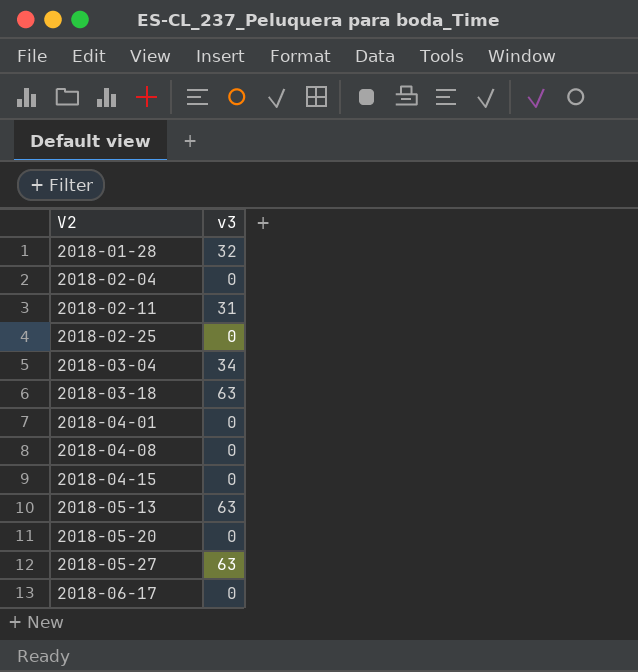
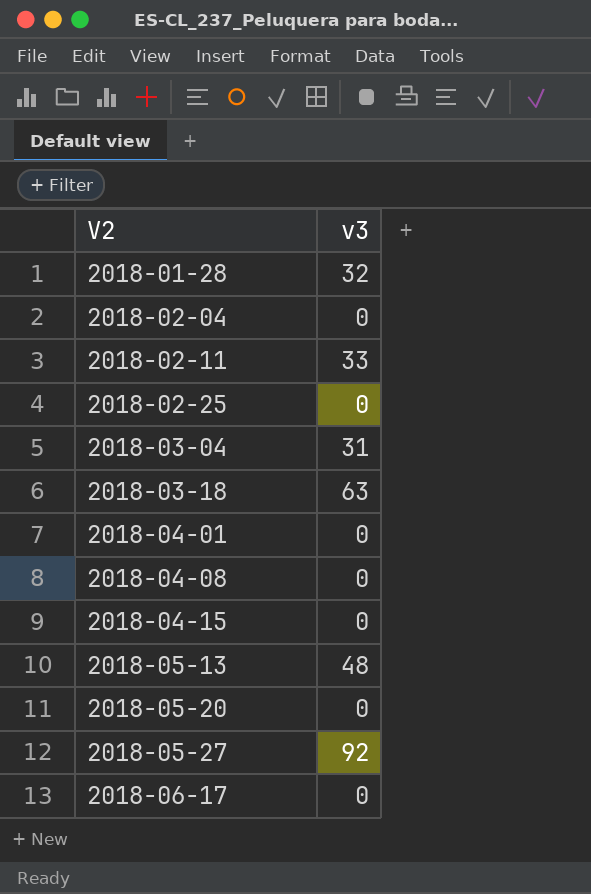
2018-02-11 | v3: 31 -> 33
2018-03-04 | v3: 34 -> 31
2018-05-13 | v3: 63 -> 48
2018-05-27 | v3: 63 -> 92

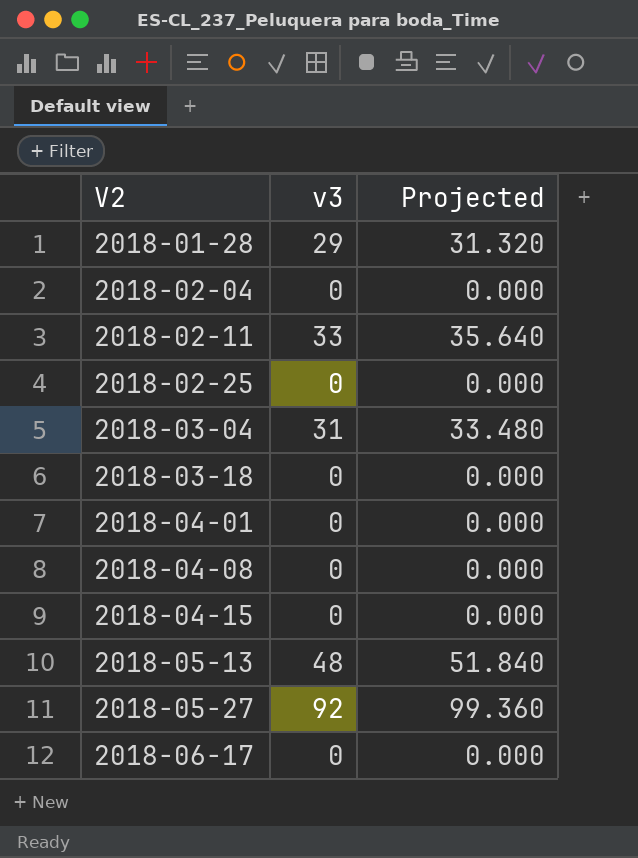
column Projected | formula: none -> [v3] * 1.08
row 2018-05-20: 0 -> none
2018-01-28 | v3: 32 -> 29
2018-03-18 | v3: 63 -> 0

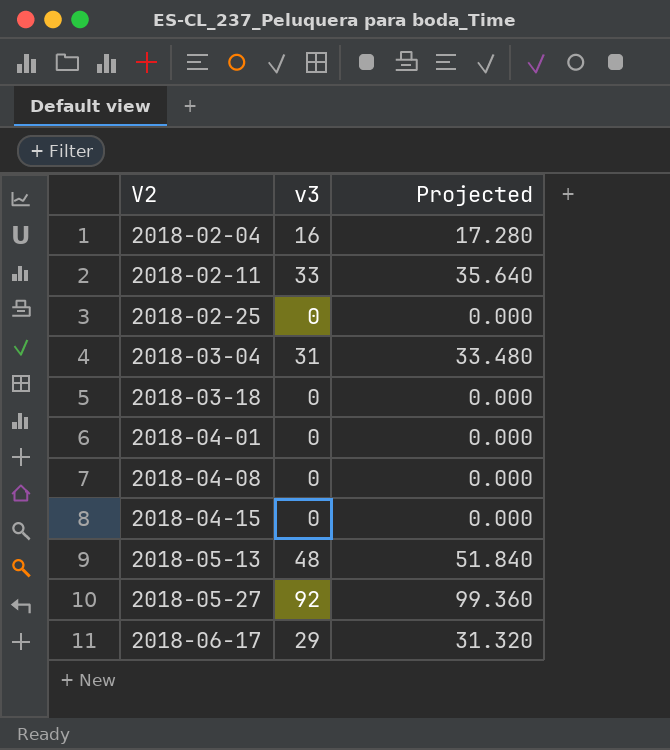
row 2018-01-28: 29 | 31.320 -> none
2018-02-04 | v3: 0 -> 16
2018-02-04 | Projected: 0.000 -> 17.280
2018-06-17 | v3: 0 -> 29
2018-06-17 | Projected: 0.000 -> 31.320

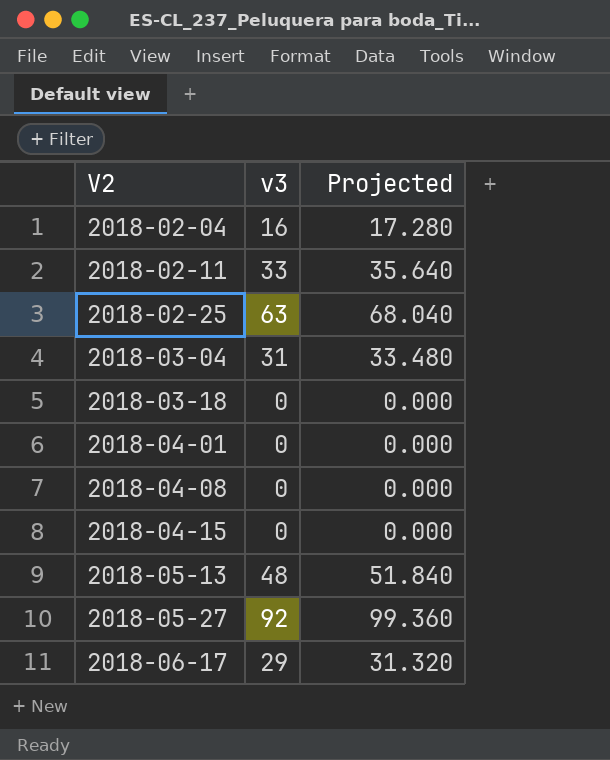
2018-02-25 | v3: 0 -> 63
2018-02-25 | Projected: 0.000 -> 68.040

